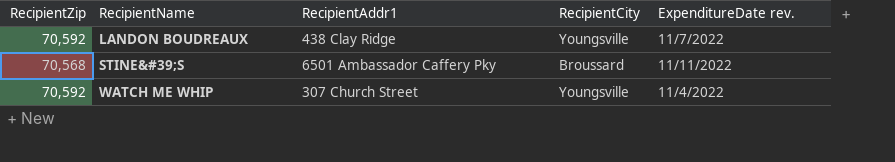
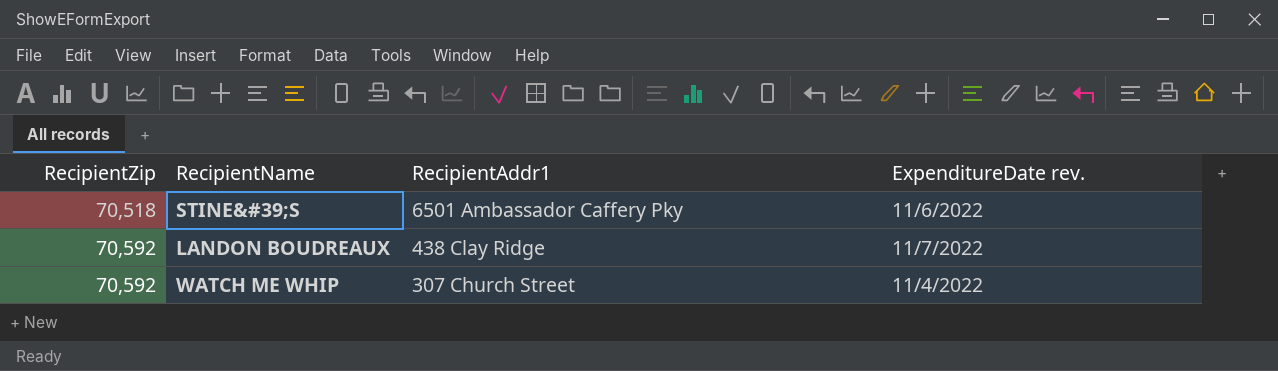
row order: RecipientName ascending -> RecipientZip ascending
column RecipientCity | position: 4 -> none
STINE&#39;S | RecipientZip: 70,568 -> 70,518
STINE&#39;S | ExpenditureDate rev.: 11/11/2022 -> 11/6/2022

